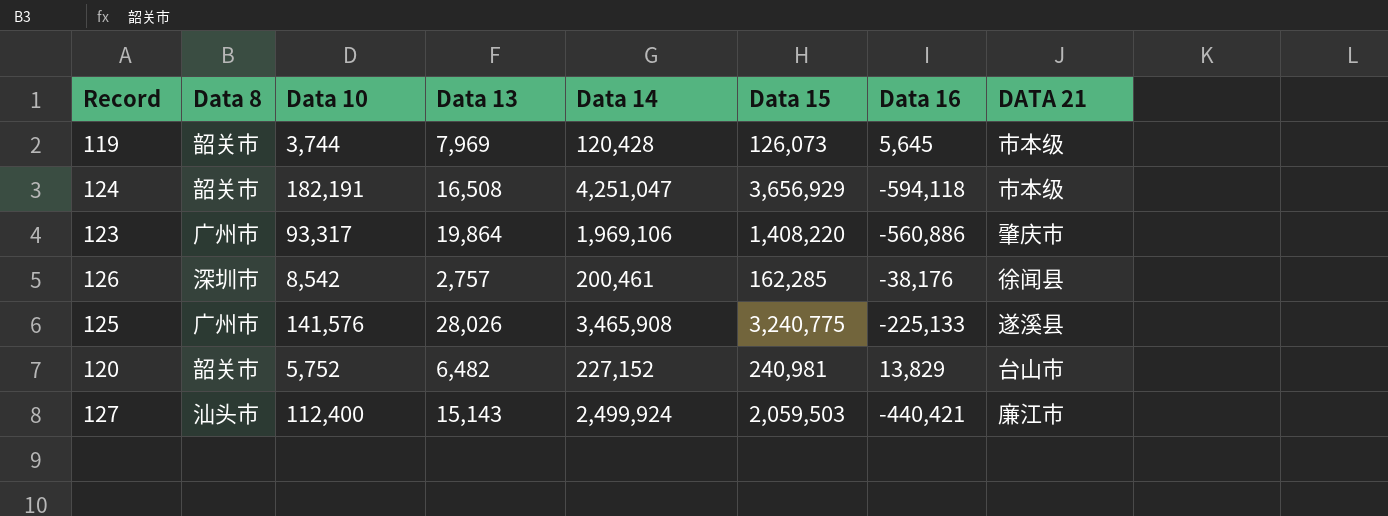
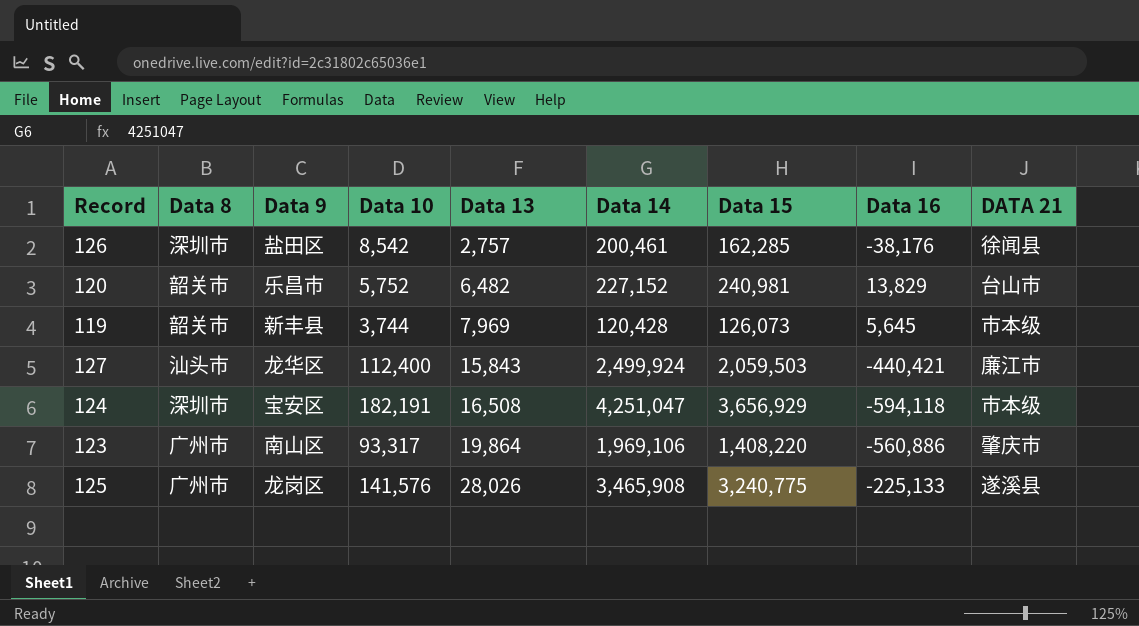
row order: none -> Data 13 ascending
column Data 9 | position: none -> 3
127 | Data 13: 15,143 -> 15,843
124 | Data 8: 韶关市 -> 深圳市

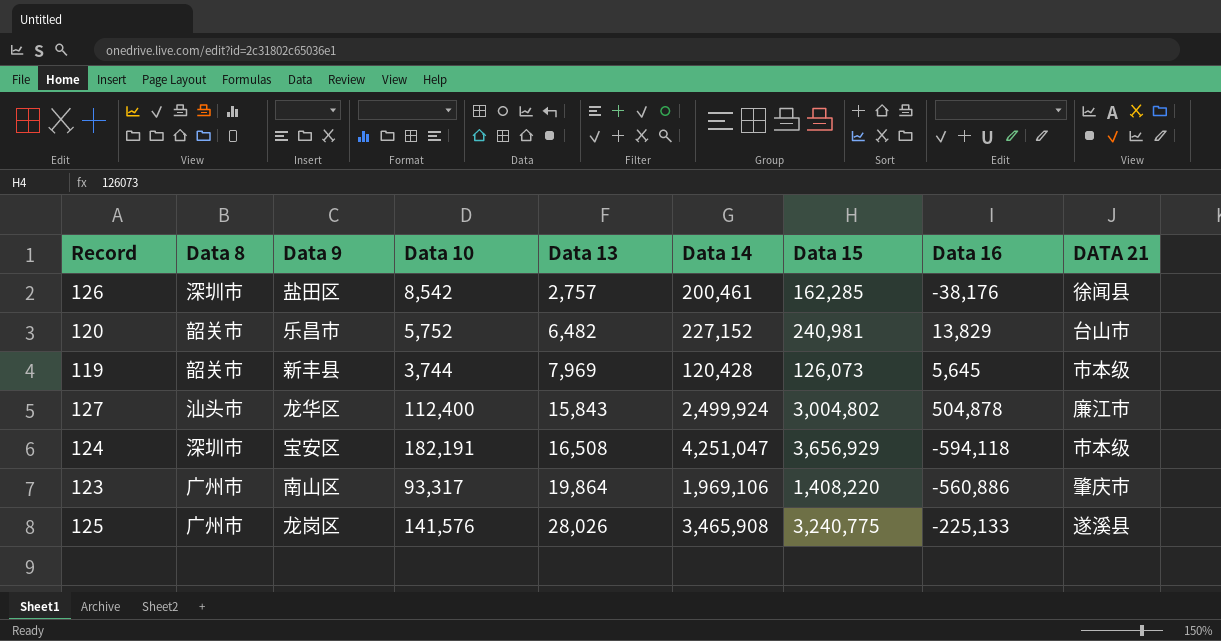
127 | Data 15: 2,059,503 -> 3,004,802
127 | Data 16: -440,421 -> 504,878

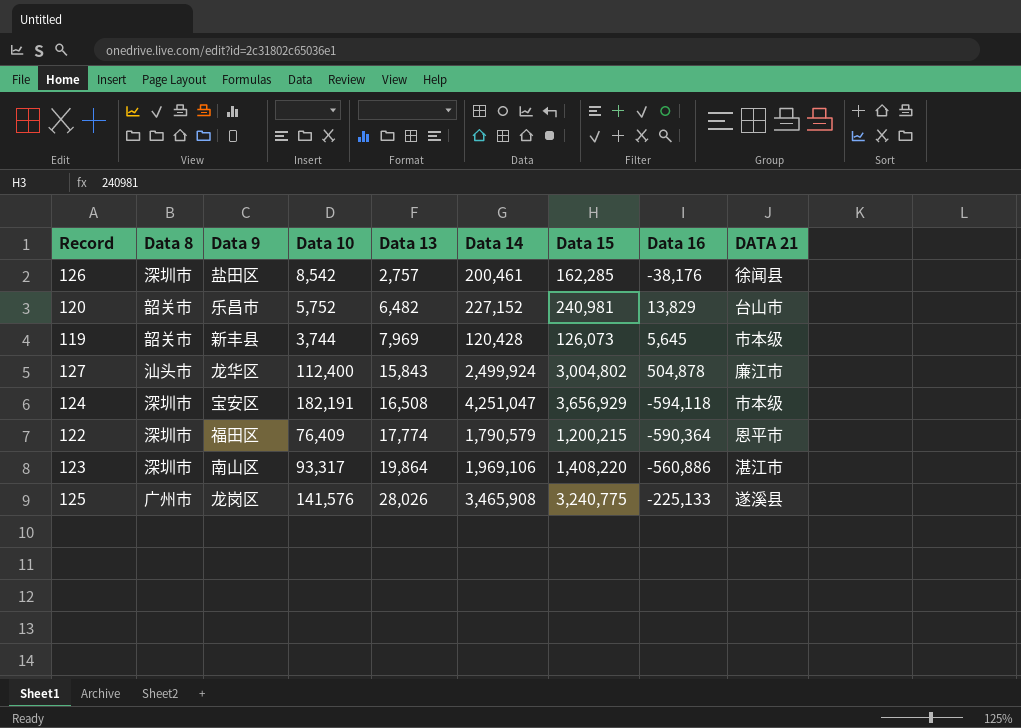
row 122: none -> 深圳市 | 福田区 | 76,409 | 17,774 | 1,790,579 | 1,200,215 | -590,364 | 恩平市
123 | Data 8: 广州市 -> 深圳市
123 | DATA 21: 肇庆市 -> 湛江市

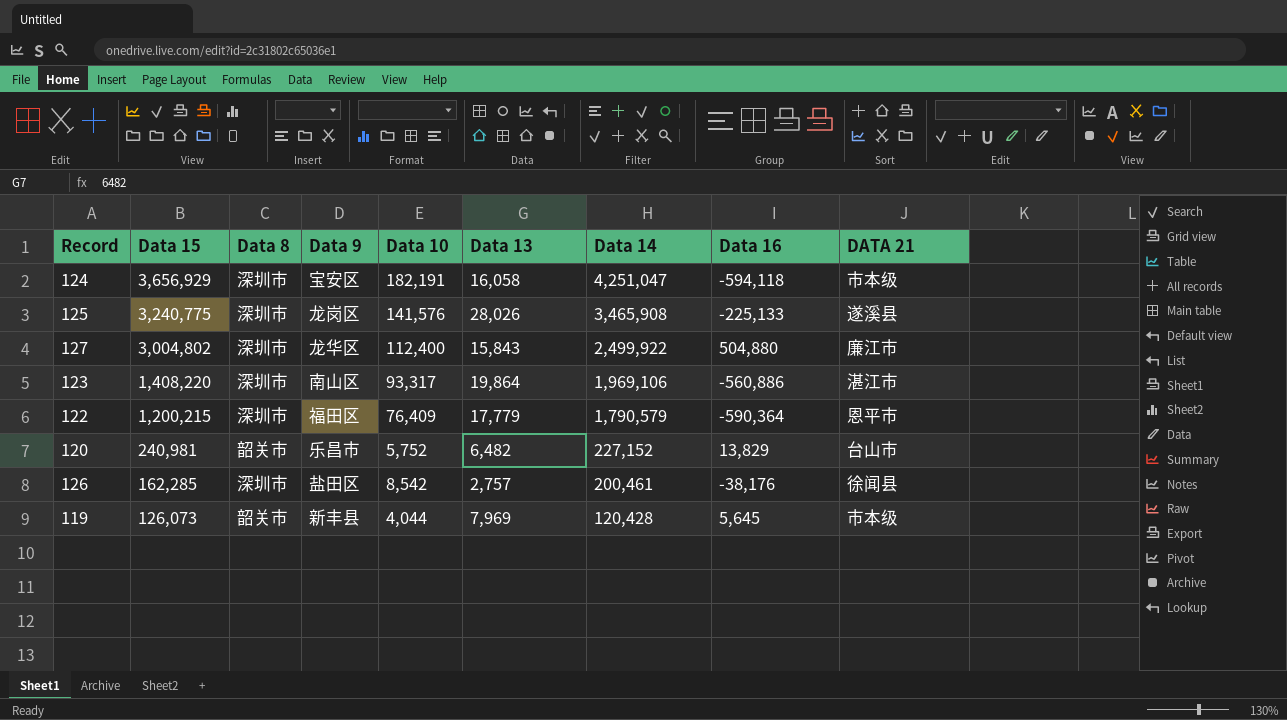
row order: Data 13 ascending -> Data 15 descending
column Data 15 | position: 7 -> 2
124 | Data 13: 16,508 -> 16,058
125 | Data 8: 广州市 -> 深圳市
127 | Data 8: 汕头市 -> 深圳市
127 | Data 14: 2,499,924 -> 2,499,922
127 | Data 16: 504,878 -> 504,880
122 | Data 13: 17,774 -> 17,779
119 | Data 10: 3,744 -> 4,044

